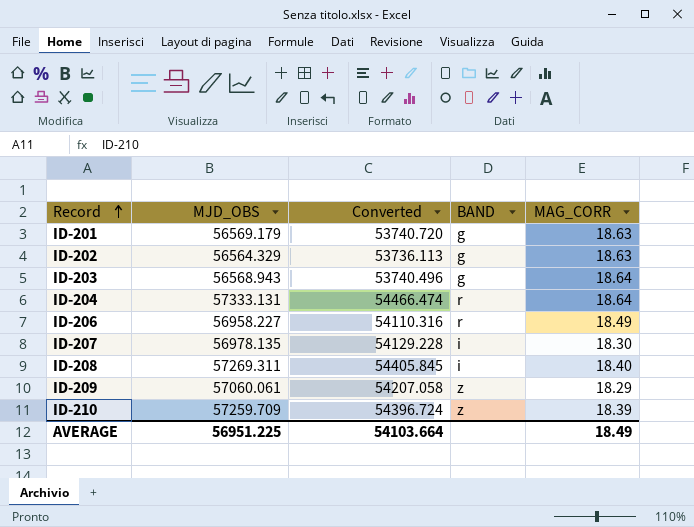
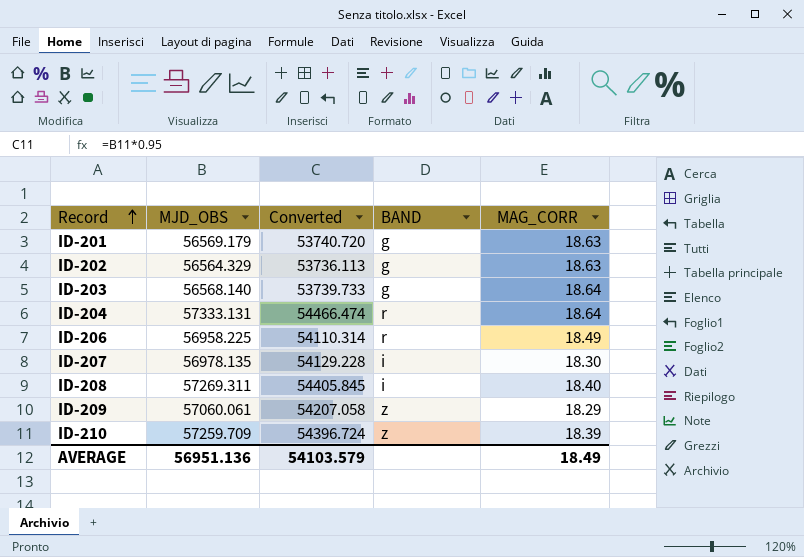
ID-203 | MJD_OBS: 56568.943 -> 56568.140
ID-203 | Converted: 53740.496 -> 53739.733
ID-206 | MJD_OBS: 56958.227 -> 56958.225
ID-206 | Converted: 54110.316 -> 54110.314
AVERAGE | MJD_OBS: 56951.225 -> 56951.136
AVERAGE | Converted: 54103.664 -> 54103.579

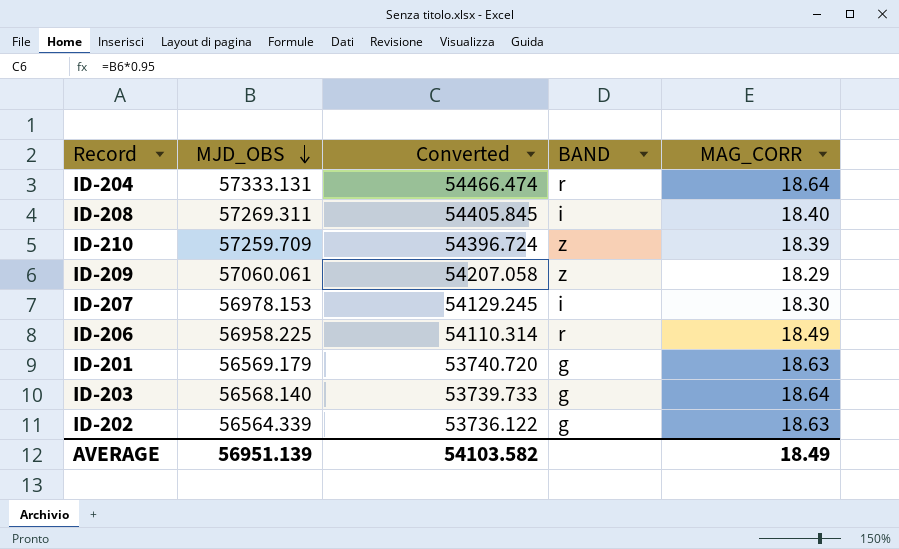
row order: Record ascending -> MJD_OBS descending
ID-207 | MJD_OBS: 56978.135 -> 56978.153
ID-207 | Converted: 54129.228 -> 54129.245
ID-202 | MJD_OBS: 56564.329 -> 56564.339
ID-202 | Converted: 53736.113 -> 53736.122
AVERAGE | MJD_OBS: 56951.136 -> 56951.139
AVERAGE | Converted: 54103.579 -> 54103.582

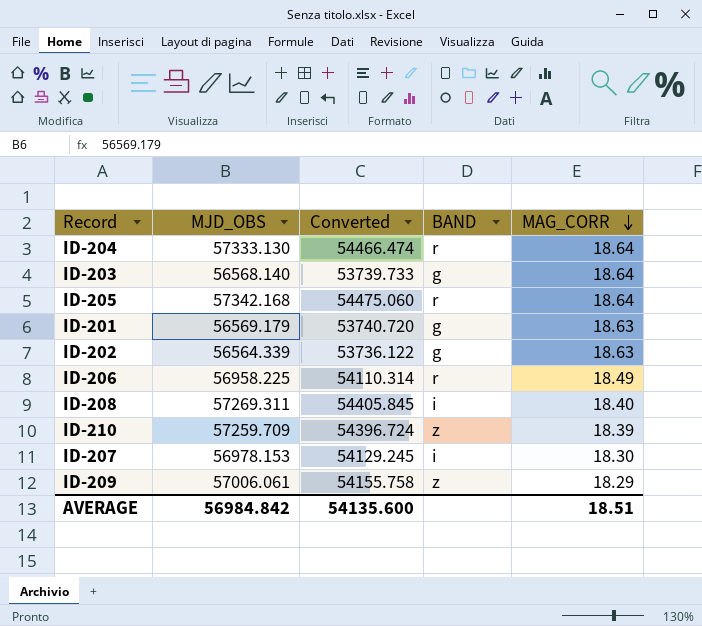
row order: MJD_OBS descending -> MAG_CORR descending
ID-204 | MJD_OBS: 57333.131 -> 57333.130
row ID-205: none -> 57342.168 | 54475.060 | r | 18.64
ID-209 | MJD_OBS: 57060.061 -> 57006.061
ID-209 | Converted: 54207.058 -> 54155.758
AVERAGE | MJD_OBS: 56951.139 -> 56984.842
AVERAGE | Converted: 54103.582 -> 54135.600
AVERAGE | MAG_CORR: 18.49 -> 18.51

